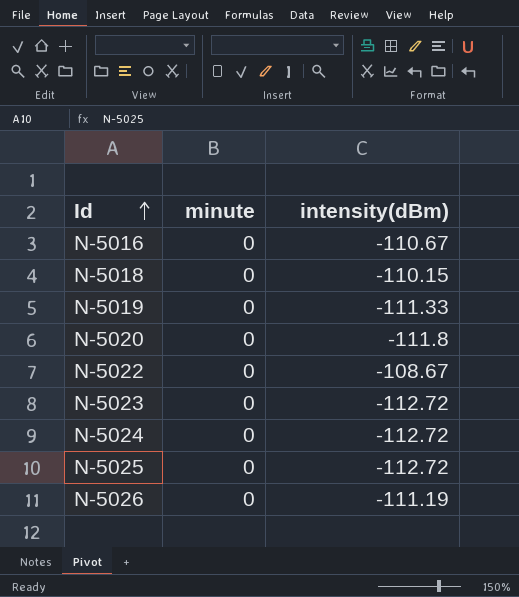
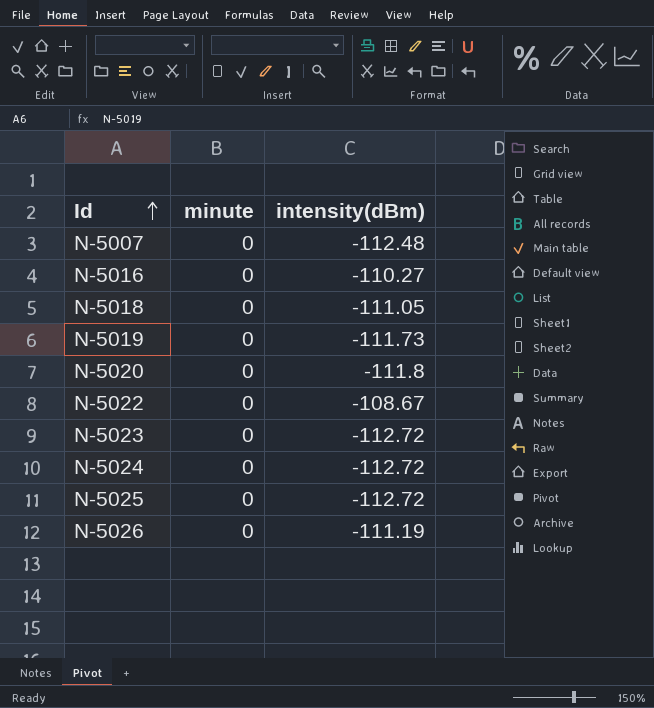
row N-5007: none -> 0 | -112.48
N-5016 | intensity(dBm): -110.67 -> -110.27
N-5018 | intensity(dBm): -110.15 -> -111.05
N-5019 | intensity(dBm): -111.33 -> -111.73

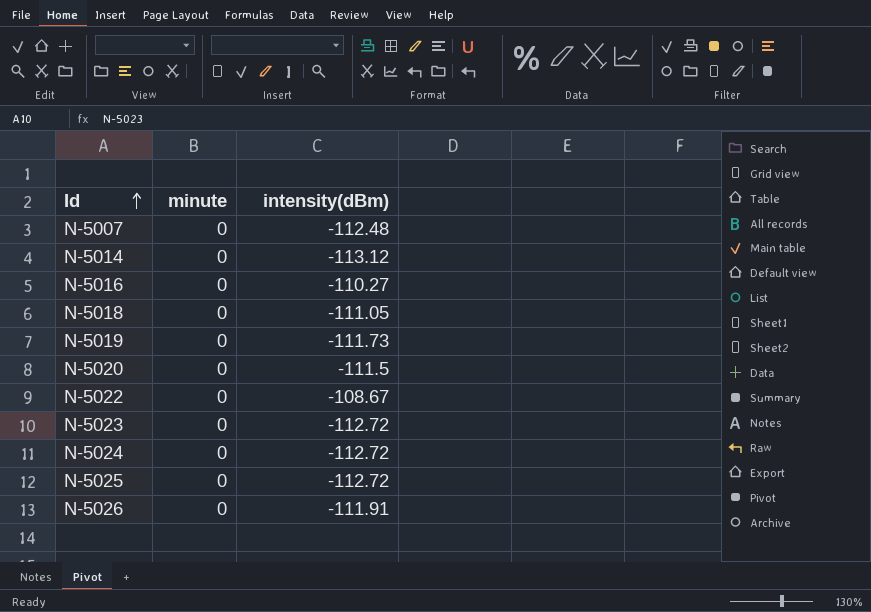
row N-5014: none -> 0 | -113.12
N-5020 | intensity(dBm): -111.8 -> -111.5
N-5026 | intensity(dBm): -111.19 -> -111.91

